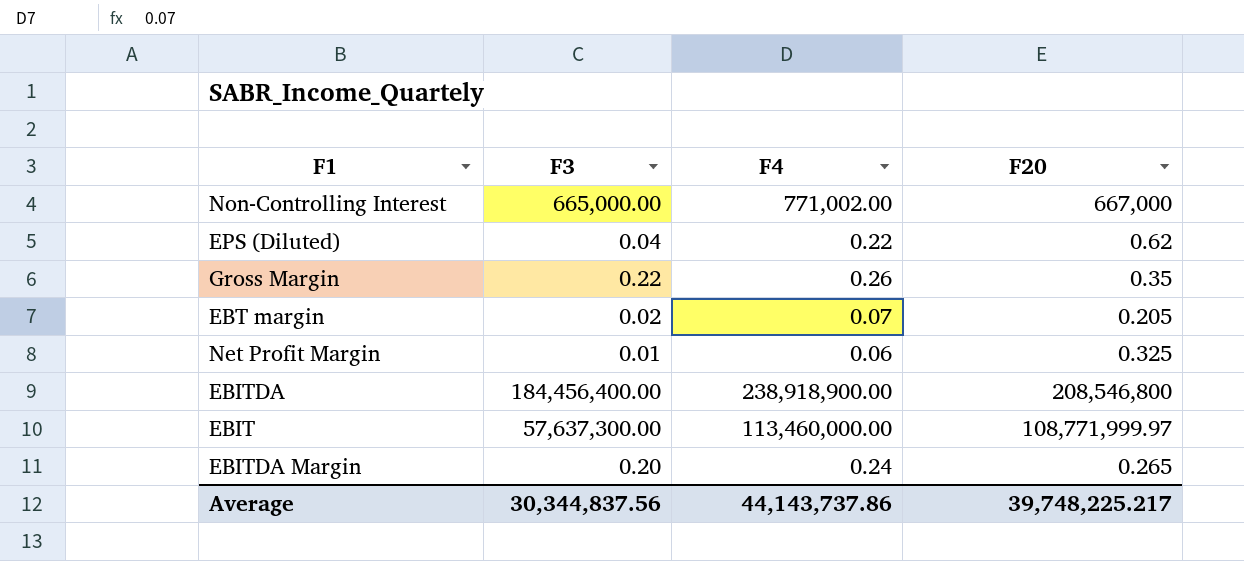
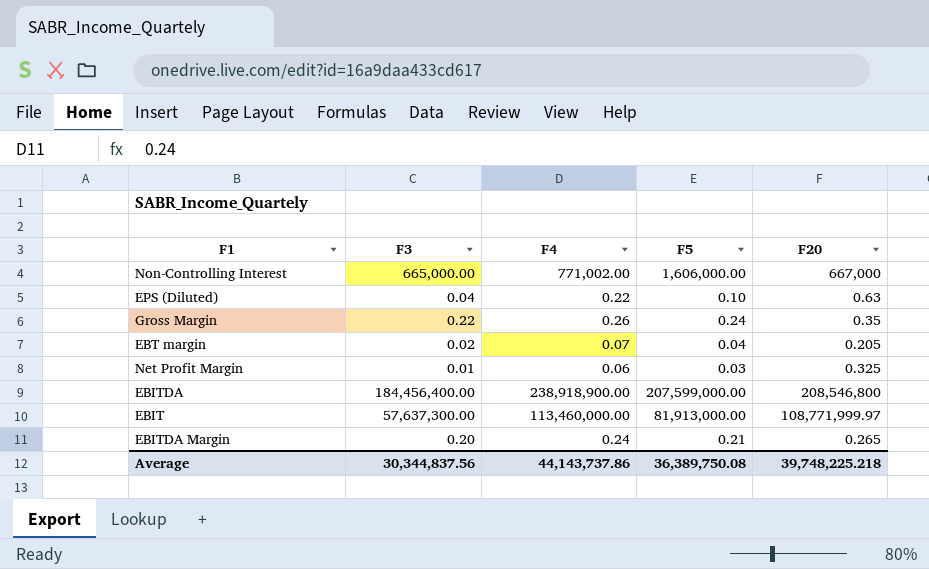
column F5 | position: none -> 4
EPS (Diluted) | F20: 0.62 -> 0.63
Average | F20: 39,748,225.217 -> 39,748,225.218

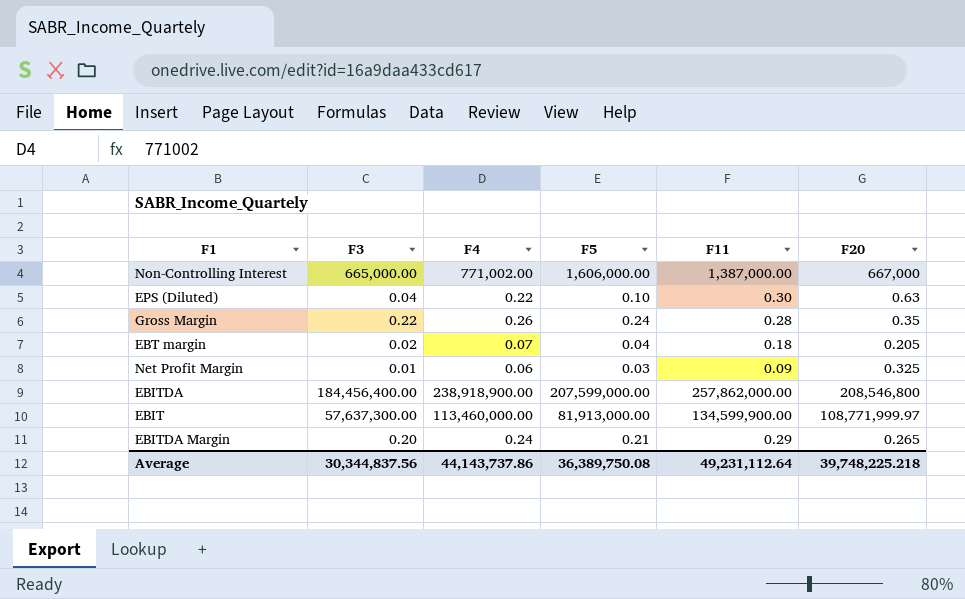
column F11 | position: none -> 5

